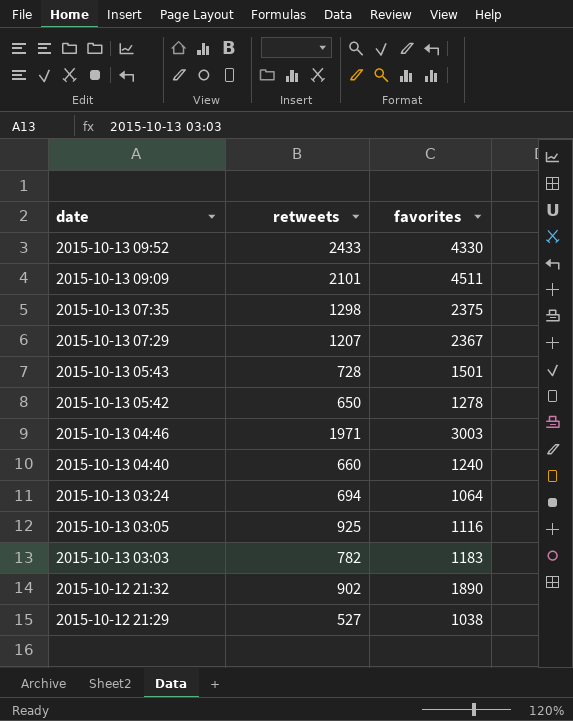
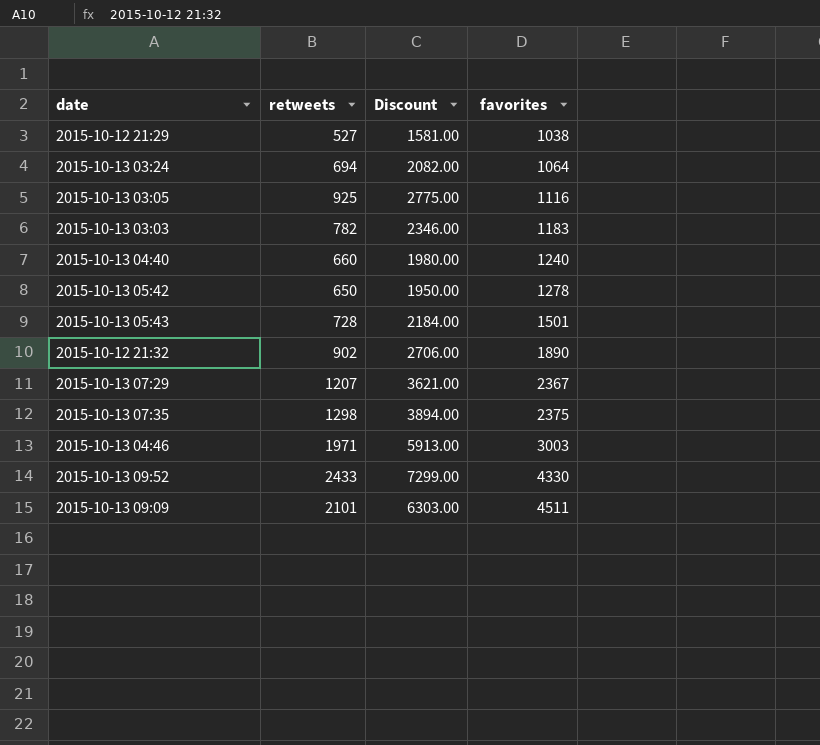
row order: date descending -> favorites ascending
column Discount | formula: none -> [retweets] * 3

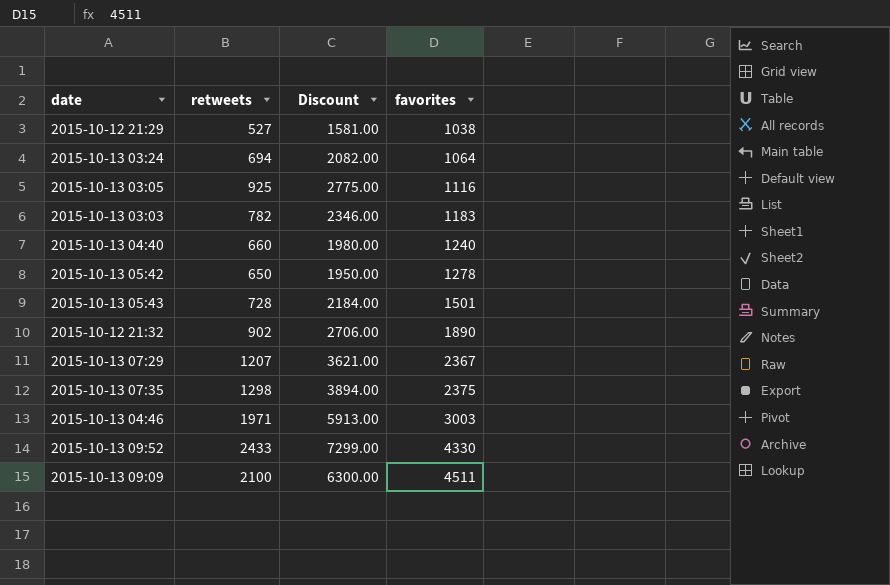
2015-10-13 09:09 | retweets: 2101 -> 2100
2015-10-13 09:09 | Discount: 6303.00 -> 6300.00

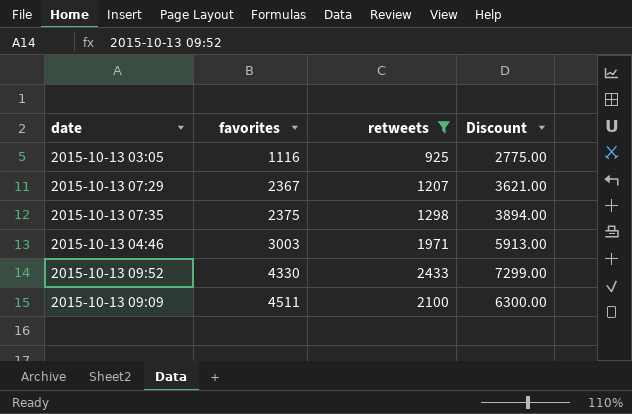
filter: none -> retweets >= 925
column favorites | position: 4 -> 2

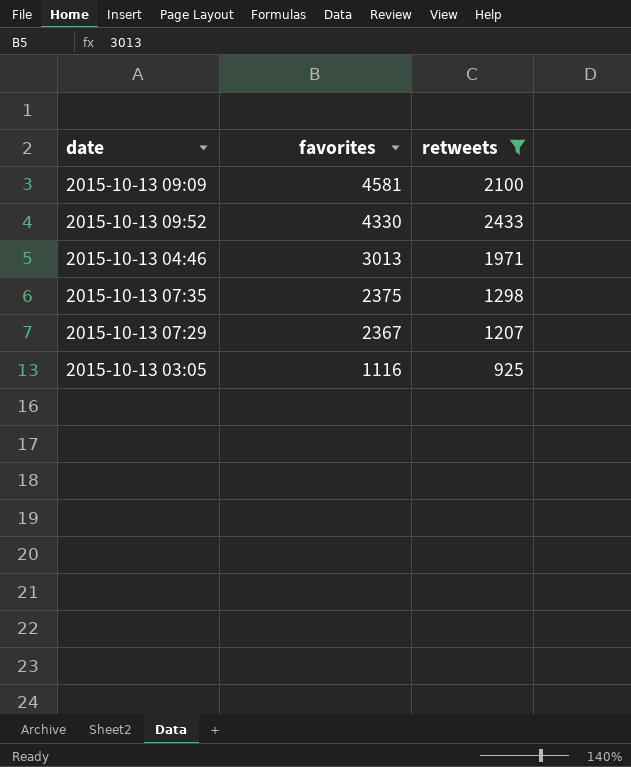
row order: favorites ascending -> favorites descending
column Discount | formula: [retweets] * 3 -> none
2015-10-13 09:09 | favorites: 4511 -> 4581
2015-10-13 04:46 | favorites: 3003 -> 3013

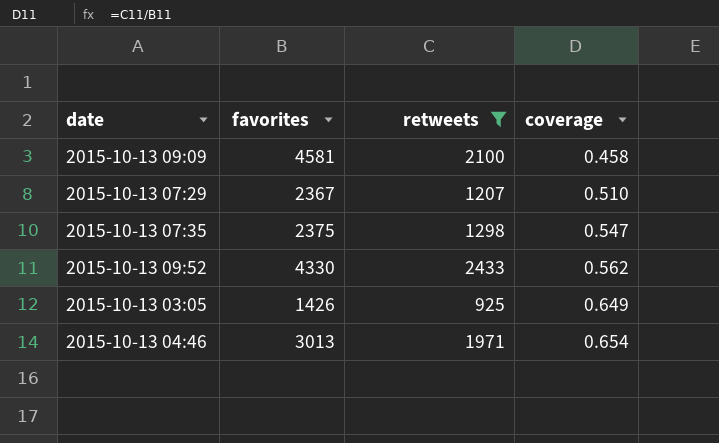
row order: favorites descending -> coverage ascending
column coverage | formula: none -> [retweets] / [favorites]
2015-10-13 03:05 | favorites: 1116 -> 1426

